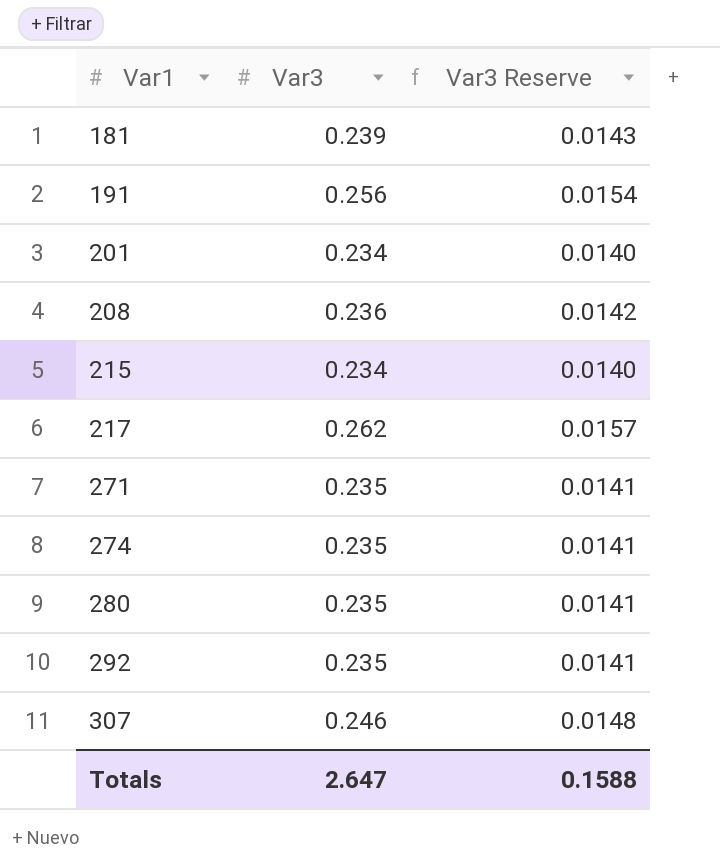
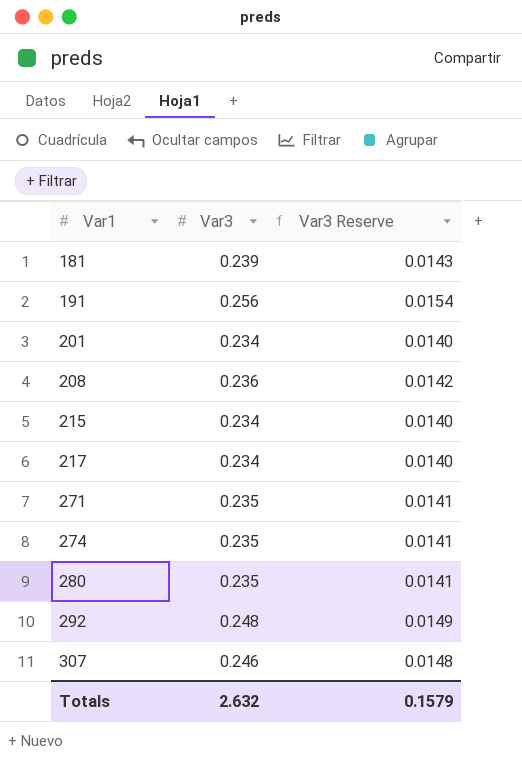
217 | Var3: 0.262 -> 0.234
217 | Var3 Reserve: 0.0157 -> 0.0140
292 | Var3: 0.235 -> 0.248
292 | Var3 Reserve: 0.0141 -> 0.0149
Totals | Var3: 2.647 -> 2.632
Totals | Var3 Reserve: 0.1588 -> 0.1579

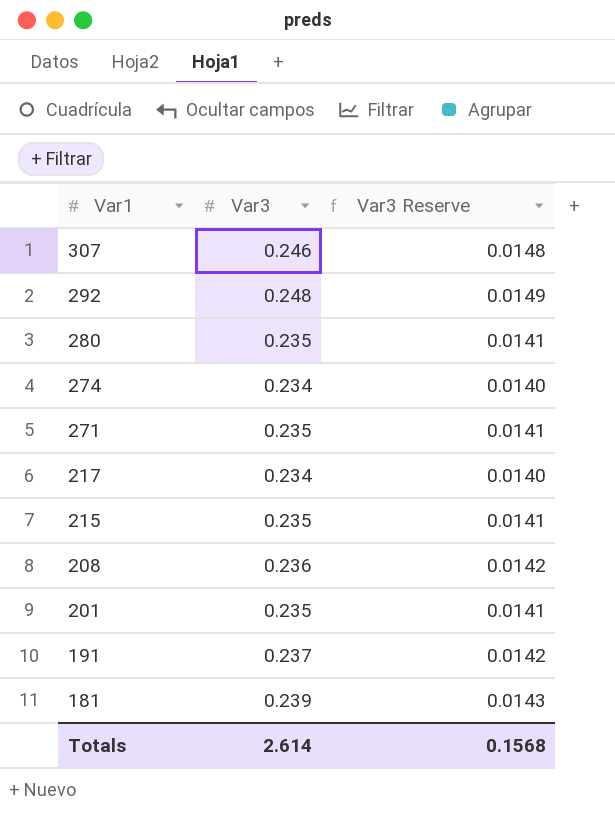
row order: Var1 ascending -> Var1 descending
274 | Var3: 0.235 -> 0.234
274 | Var3 Reserve: 0.0141 -> 0.0140
215 | Var3: 0.234 -> 0.235
215 | Var3 Reserve: 0.0140 -> 0.0141
201 | Var3: 0.234 -> 0.235
201 | Var3 Reserve: 0.0140 -> 0.0141
191 | Var3: 0.256 -> 0.237
191 | Var3 Reserve: 0.0154 -> 0.0142
Totals | Var3: 2.632 -> 2.614
Totals | Var3 Reserve: 0.1579 -> 0.1568

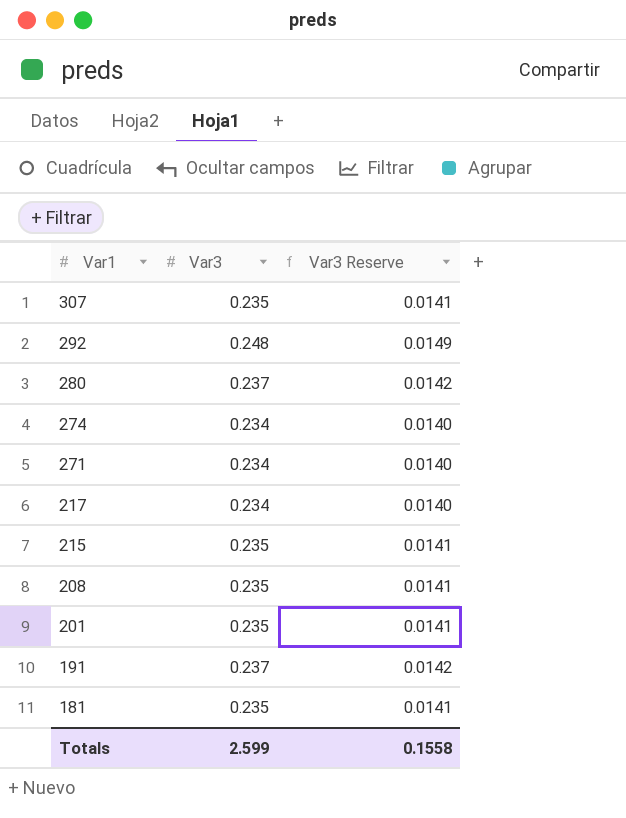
307 | Var3: 0.246 -> 0.235
307 | Var3 Reserve: 0.0148 -> 0.0141
280 | Var3: 0.235 -> 0.237
280 | Var3 Reserve: 0.0141 -> 0.0142
271 | Var3: 0.235 -> 0.234
271 | Var3 Reserve: 0.0141 -> 0.0140
208 | Var3: 0.236 -> 0.235
208 | Var3 Reserve: 0.0142 -> 0.0141
181 | Var3: 0.239 -> 0.235
181 | Var3 Reserve: 0.0143 -> 0.0141
Totals | Var3: 2.614 -> 2.599
Totals | Var3 Reserve: 0.1568 -> 0.1558

